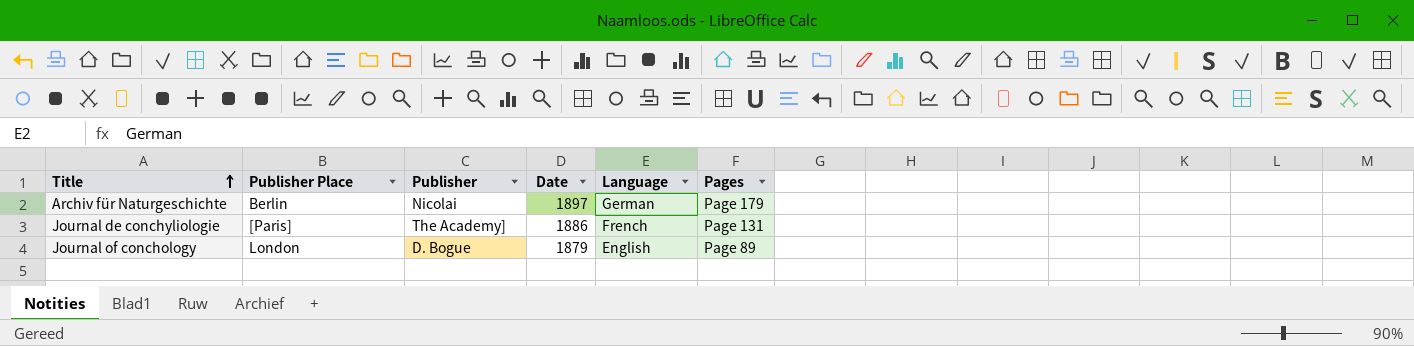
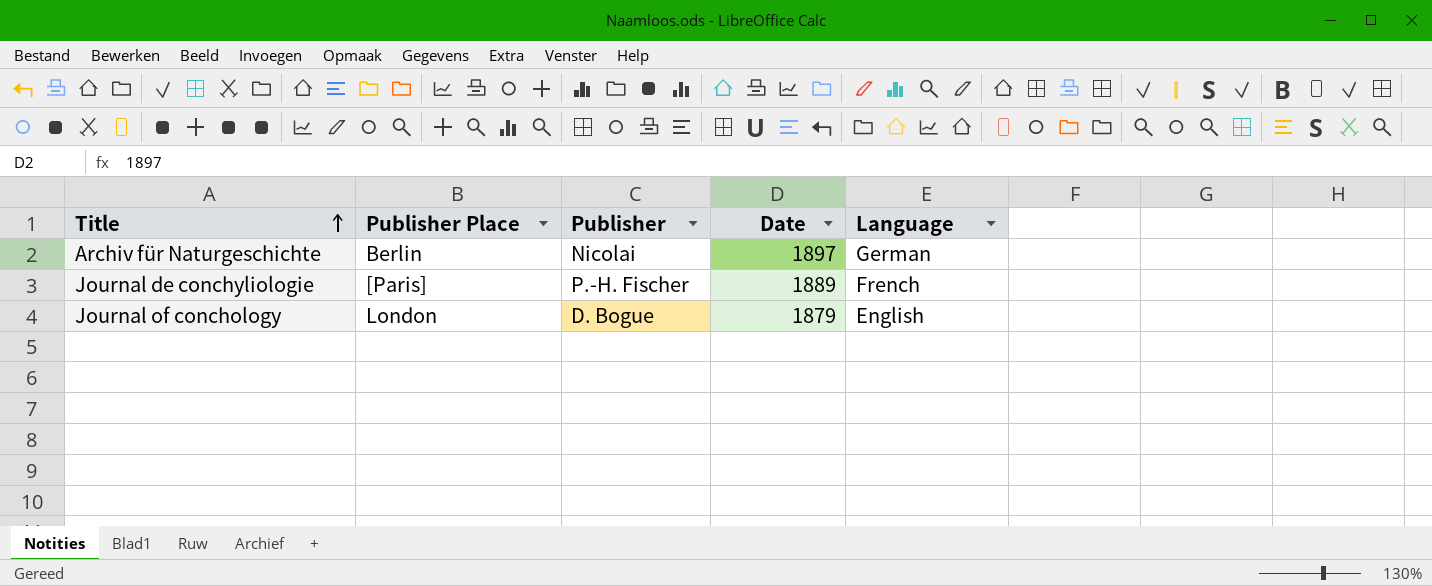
column Pages | position: 6 -> none
Journal de conchyliologie | Publisher: The Academy] -> P.-H. Fischer
Journal de conchyliologie | Date: 1886 -> 1889

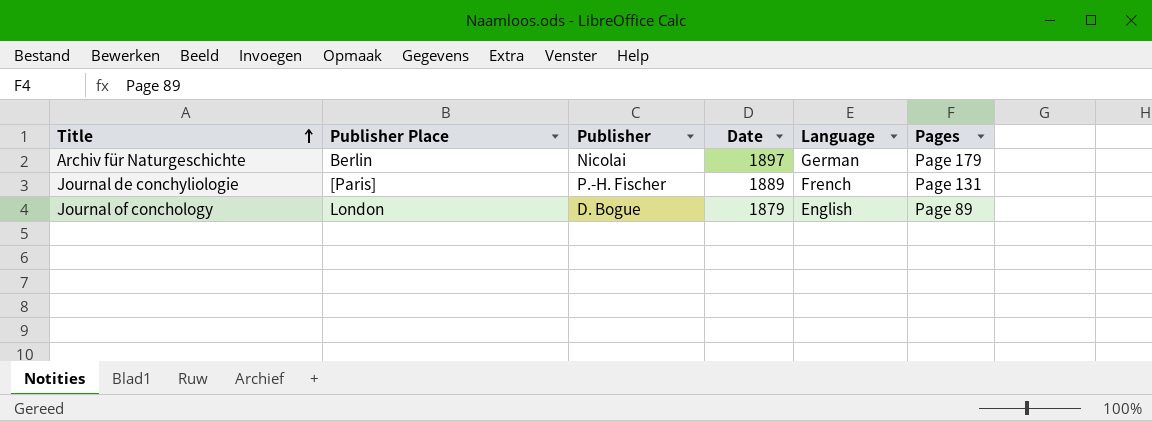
column Pages | position: none -> 6

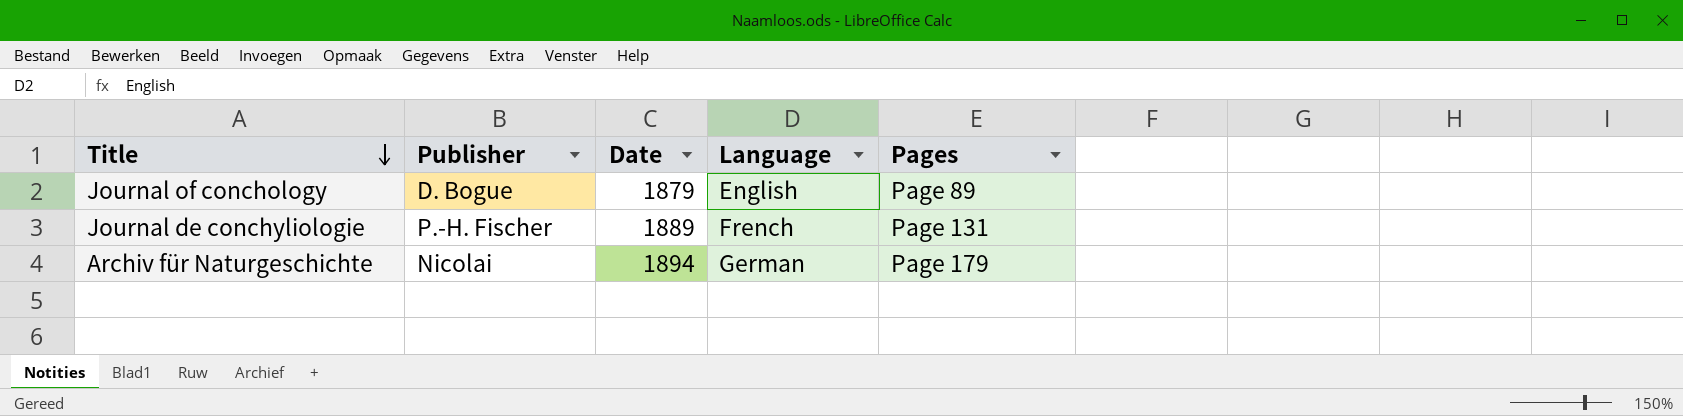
row order: Title ascending -> Title descending
column Publisher Place | position: 2 -> none
Archiv für Naturgeschichte | Date: 1897 -> 1894

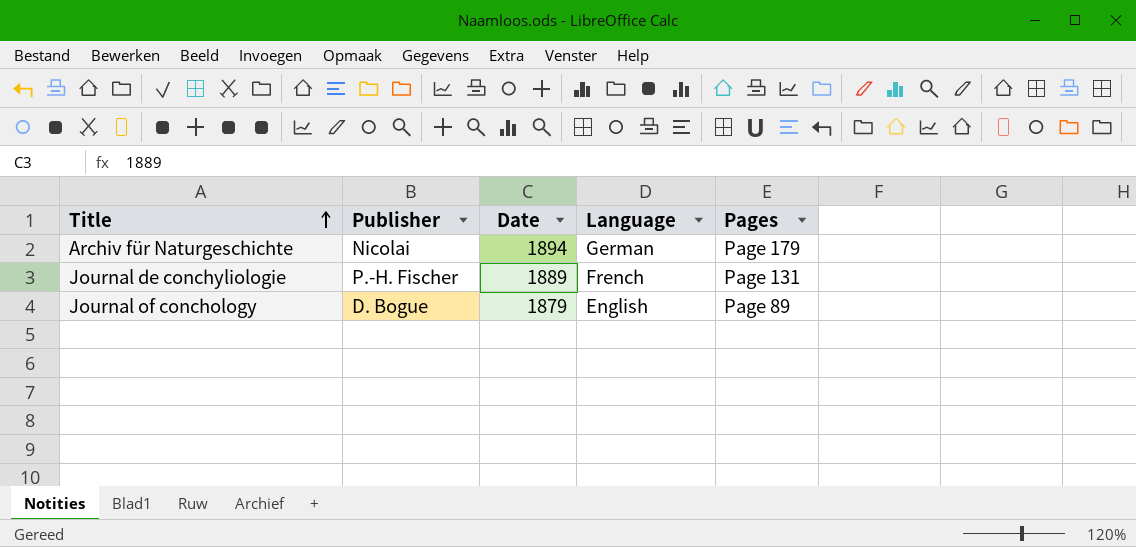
row order: Title descending -> Title ascending

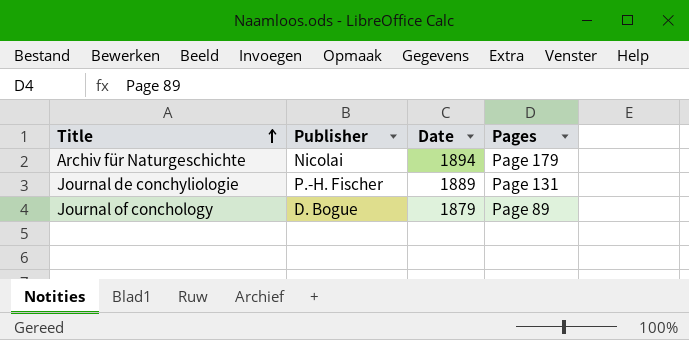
column Language | position: 4 -> none

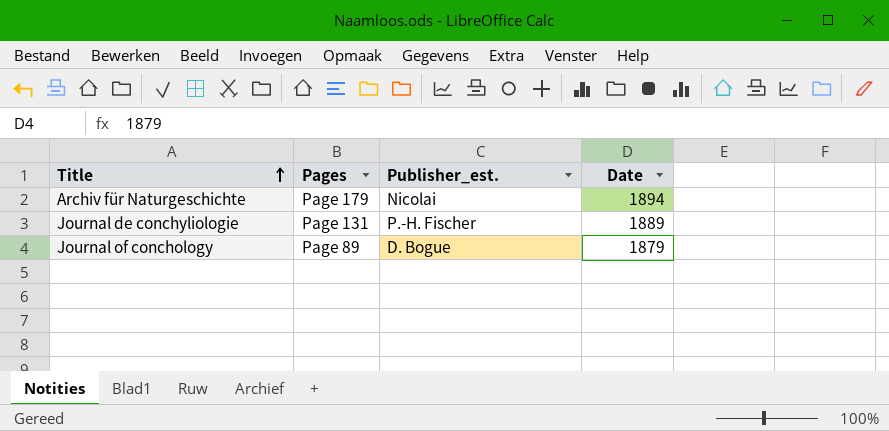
column Pages | position: 4 -> 2
column name: Publisher -> Publisher_est.

